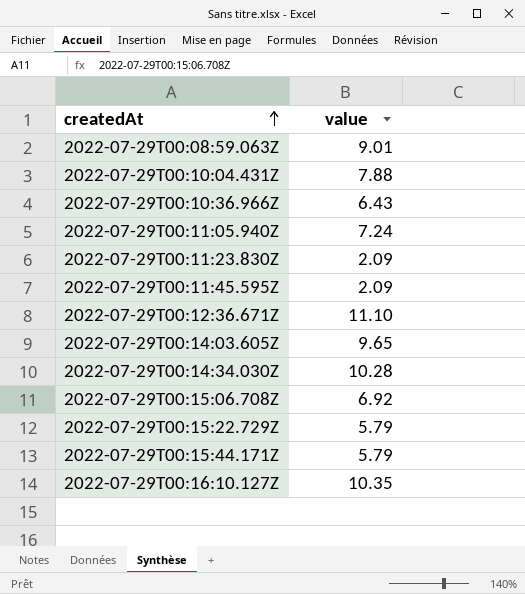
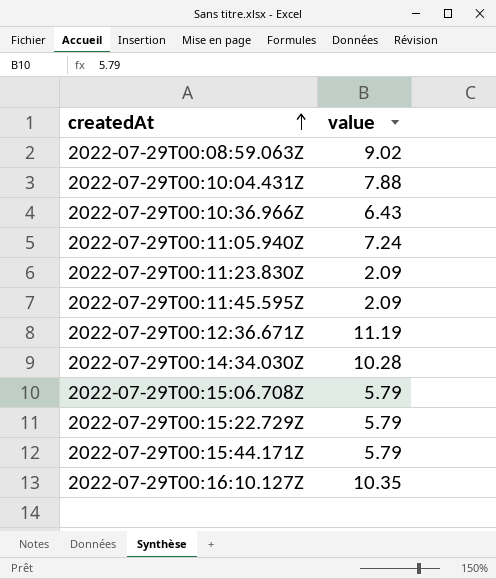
row 2022-07-29T00:14:03.605Z: 9.65 -> none
2022-07-29T00:08:59.063Z | value: 9.01 -> 9.02
2022-07-29T00:12:36.671Z | value: 11.10 -> 11.19
2022-07-29T00:15:06.708Z | value: 6.92 -> 5.79

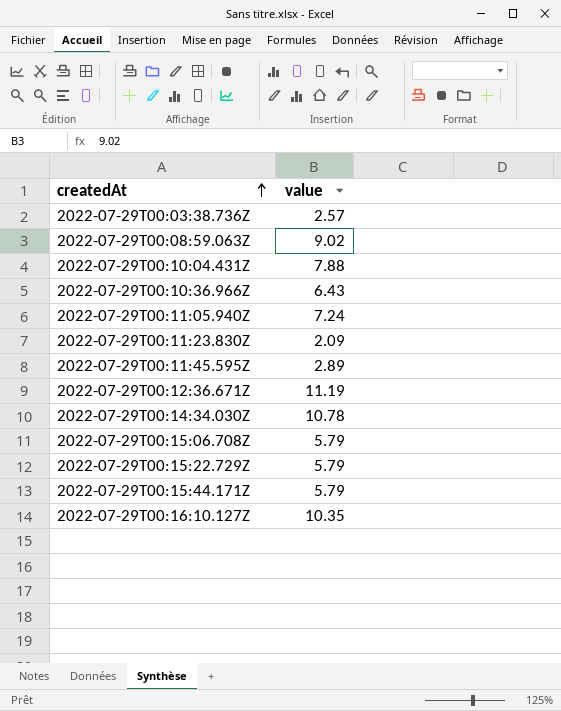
row 2022-07-29T00:03:38.736Z: none -> 2.57
2022-07-29T00:11:45.595Z | value: 2.09 -> 2.89
2022-07-29T00:14:34.030Z | value: 10.28 -> 10.78

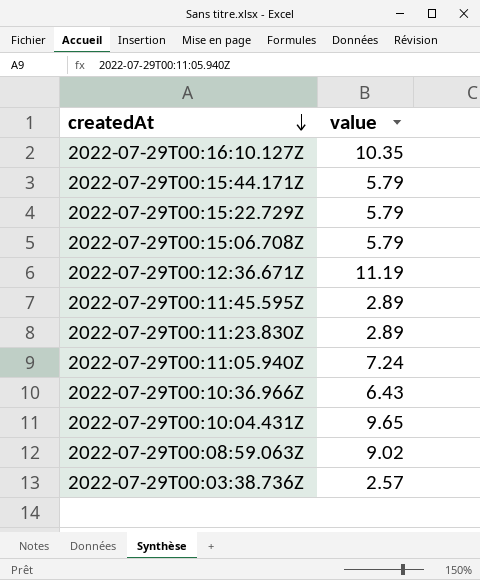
row order: createdAt ascending -> createdAt descending
row 2022-07-29T00:14:34.030Z: 10.78 -> none
2022-07-29T00:11:23.830Z | value: 2.09 -> 2.89
2022-07-29T00:10:04.431Z | value: 7.88 -> 9.65

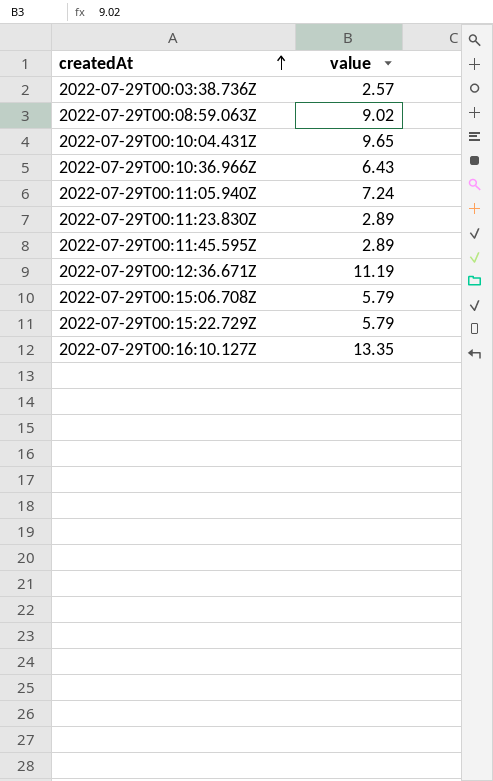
row order: createdAt descending -> createdAt ascending
row 2022-07-29T00:15:44.171Z: 5.79 -> none
2022-07-29T00:16:10.127Z | value: 10.35 -> 13.35

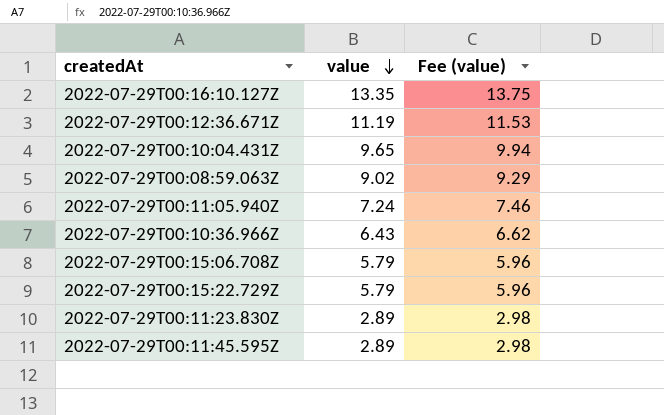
row order: createdAt ascending -> value descending
column Fee (value) | formula: none -> [value] * 1.03
row 2022-07-29T00:03:38.736Z: 2.57 -> none

